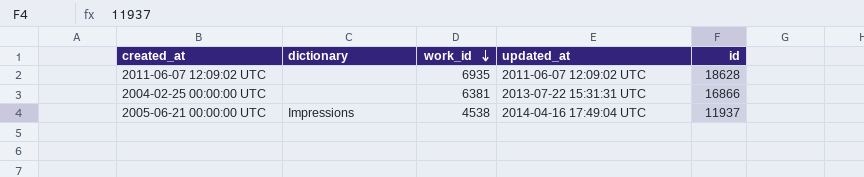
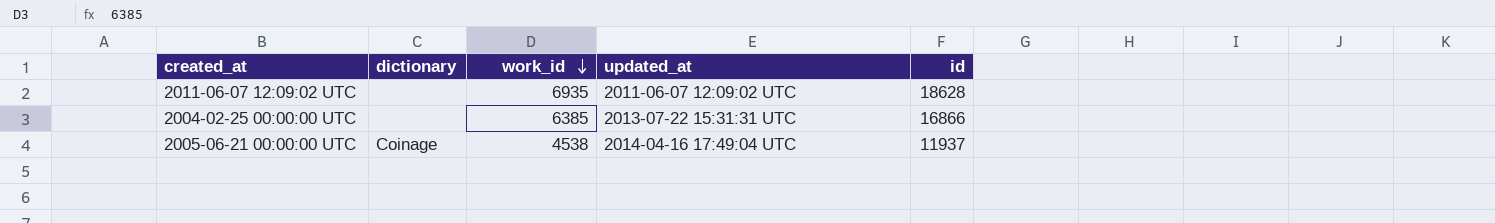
2004-02-25 00:00:00 UTC | work_id: 6381 -> 6385
2005-06-21 00:00:00 UTC | dictionary: Impressions -> Coinage

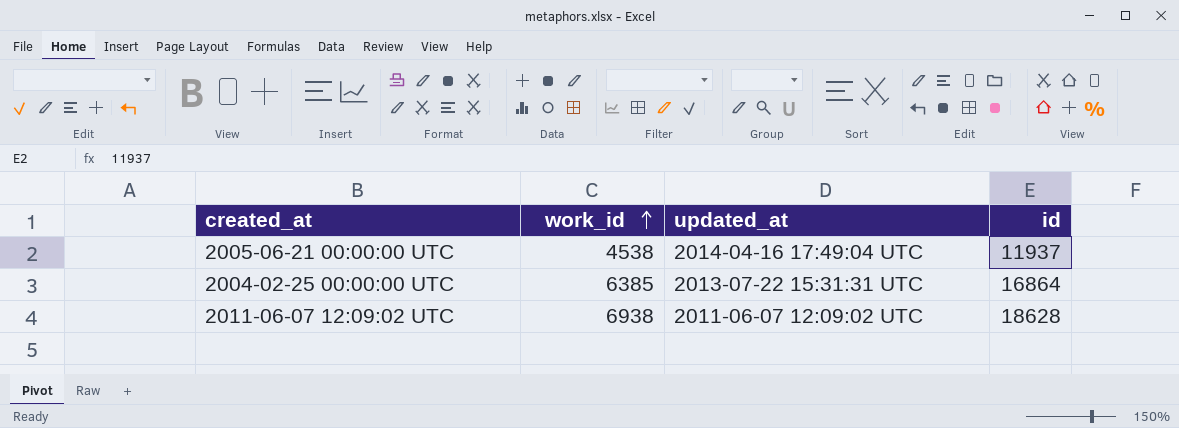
row order: work_id descending -> work_id ascending
column dictionary | position: 2 -> none
2004-02-25 00:00:00 UTC | id: 16866 -> 16864
2011-06-07 12:09:02 UTC | work_id: 6935 -> 6938

